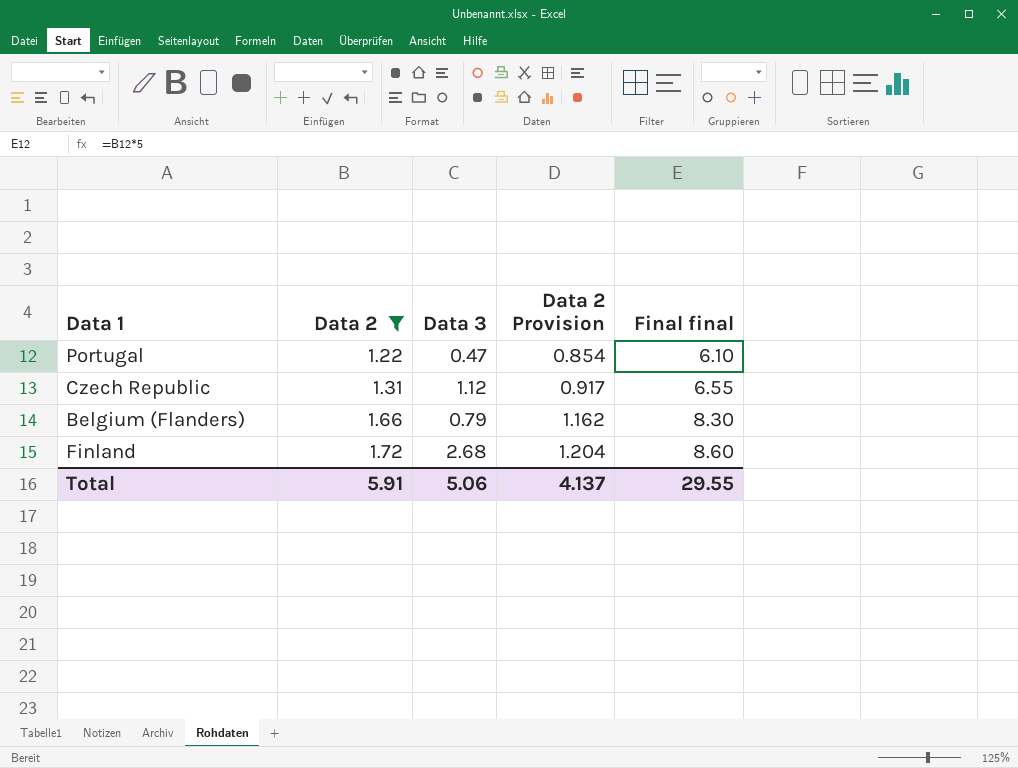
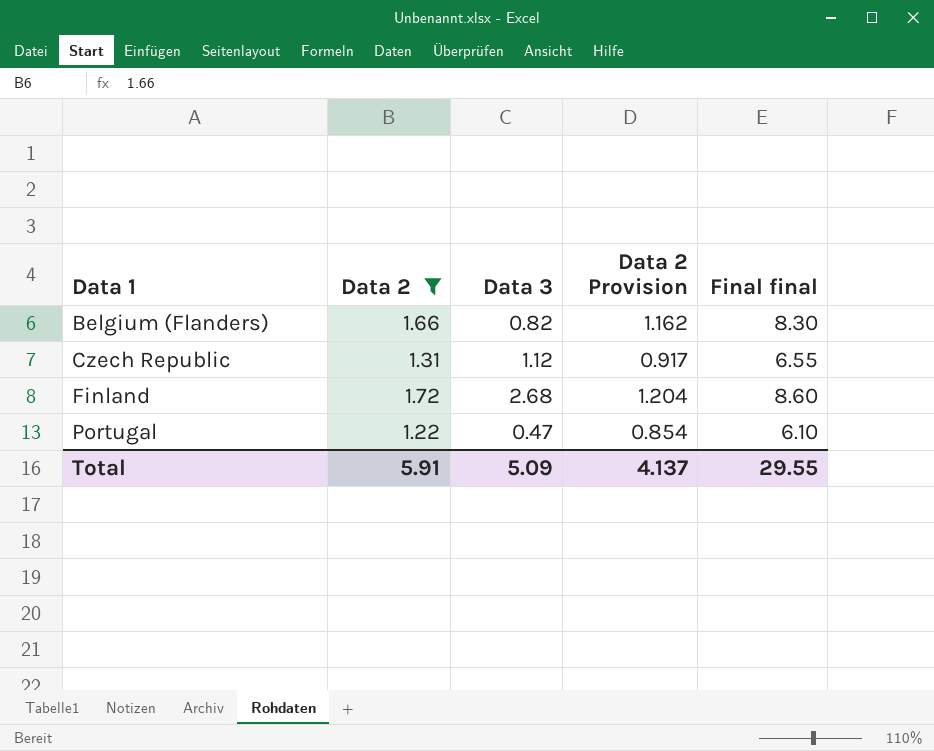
row order: Data 2 ascending -> Data 1 ascending
Belgium (Flanders) | Data 3: 0.79 -> 0.82
Total | Data 3: 5.06 -> 5.09

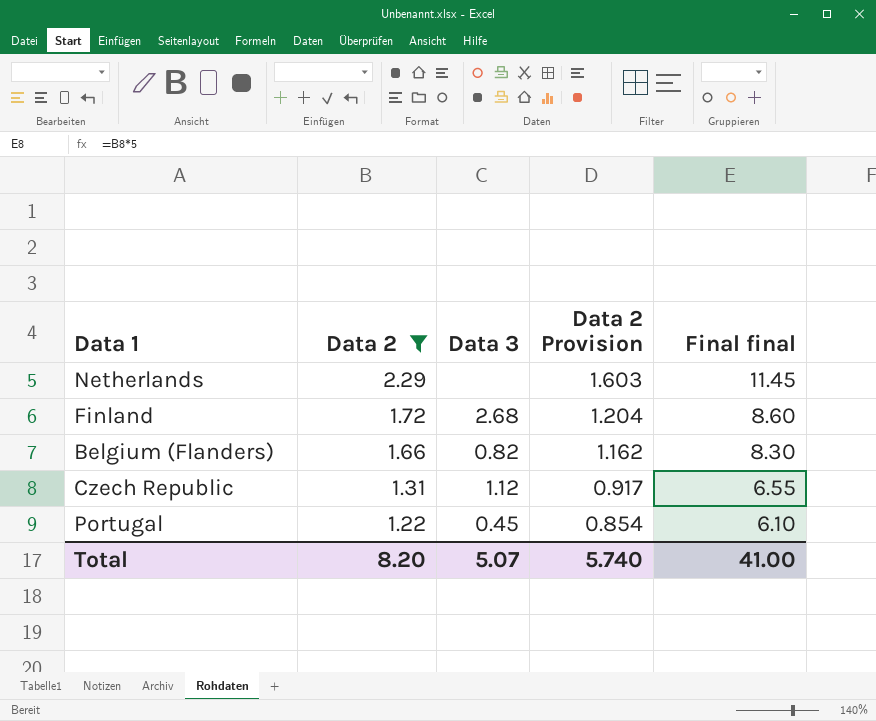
row order: Data 1 ascending -> Data 2 descending
row Netherlands: none -> 2.29 | none | 1.603 | 11.45
Portugal | Data 3: 0.47 -> 0.45
Total | Data 2: 5.91 -> 8.20
Total | Data 3: 5.09 -> 5.07
Total | Data 2 Provision: 4.137 -> 5.740
Total | Final final: 29.55 -> 41.00

